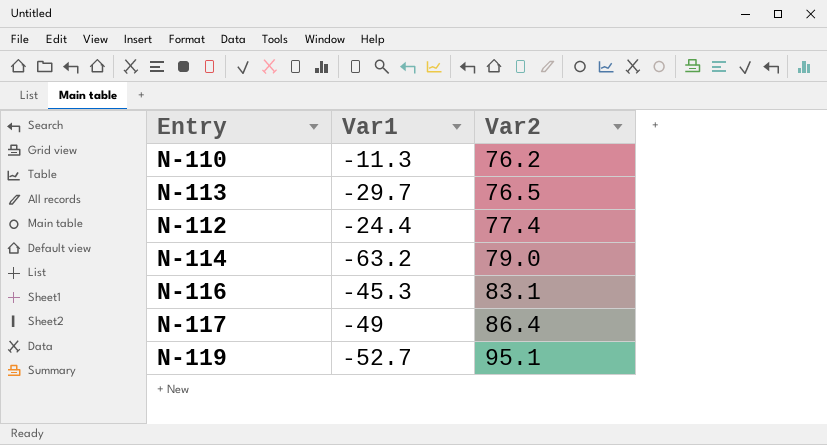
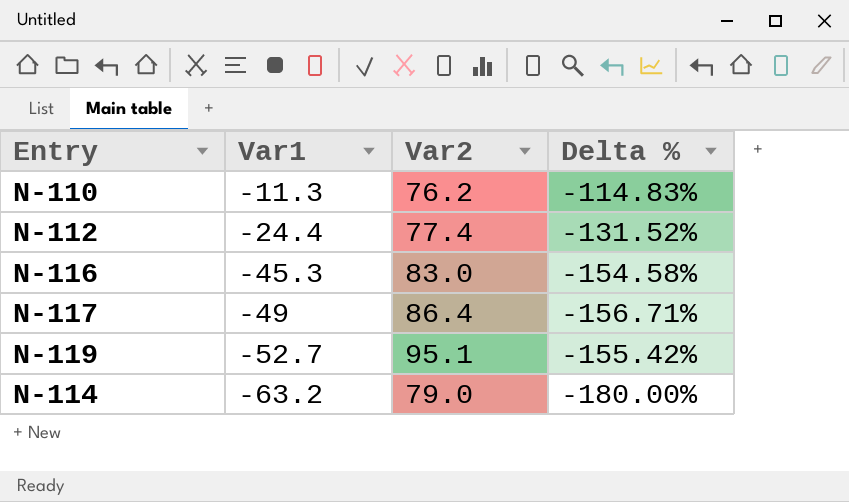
row order: Var2 ascending -> Var1 descending
column Delta % | formula: none -> ([Var1] - [Var2]) / [Var2]
row N-113: -29.7 | 76.5 -> none
N-116 | Var2: 83.1 -> 83.0

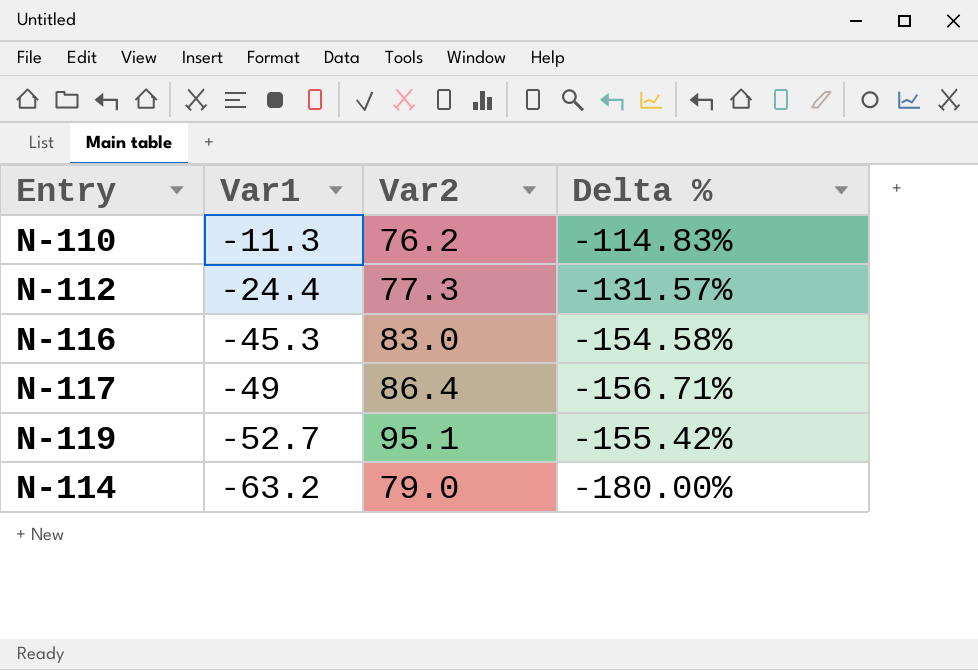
N-112 | Var2: 77.4 -> 77.3
N-112 | Delta %: -131.52% -> -131.57%

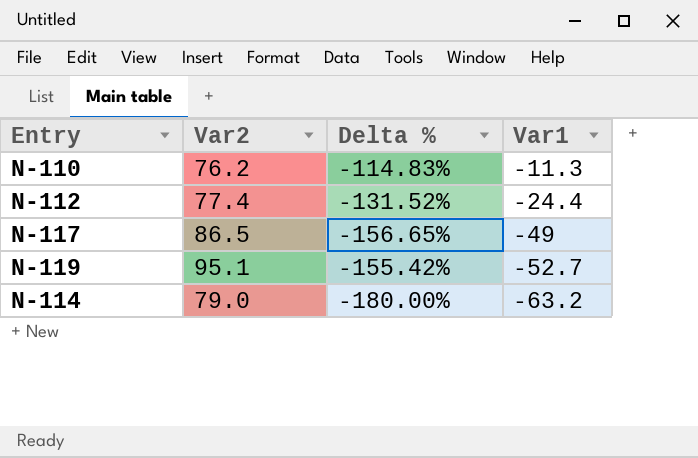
column Var1 | position: 2 -> 4
row N-116: -45.3 | 83.0 | -154.58% -> none
N-112 | Var2: 77.3 -> 77.4
N-112 | Delta %: -131.57% -> -131.52%
N-117 | Var2: 86.4 -> 86.5
N-117 | Delta %: -156.71% -> -156.65%

